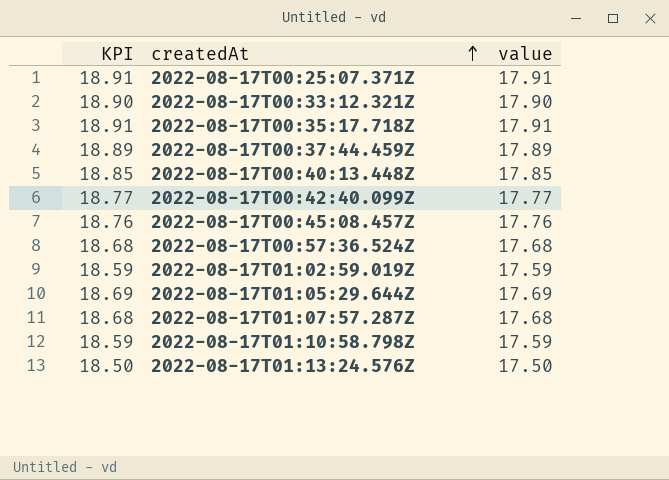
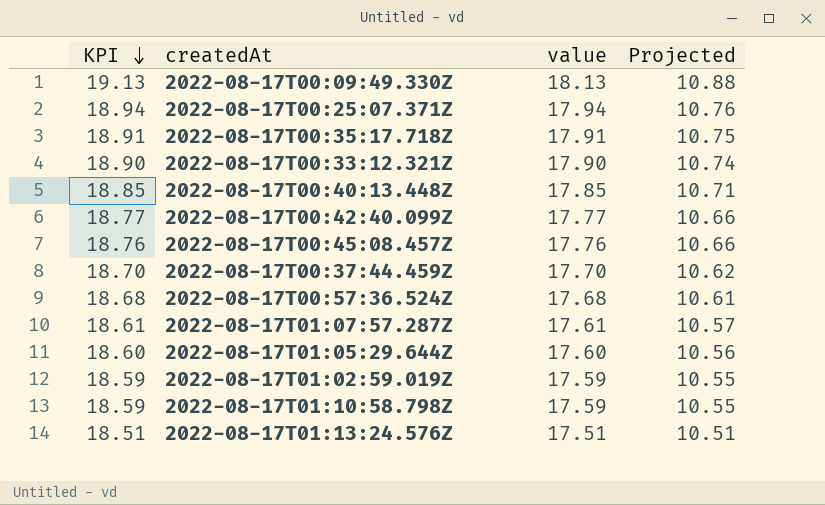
row order: createdAt ascending -> KPI descending
column Projected | formula: none -> [value] * 0.6
row 2022-08-17T00:09:49.330Z: none -> 19.13 | 18.13 | 10.88
2022-08-17T00:25:07.371Z | KPI: 18.91 -> 18.94
2022-08-17T00:25:07.371Z | value: 17.91 -> 17.94
2022-08-17T00:37:44.459Z | KPI: 18.89 -> 18.70
2022-08-17T00:37:44.459Z | value: 17.89 -> 17.70
2022-08-17T01:07:57.287Z | KPI: 18.68 -> 18.61
2022-08-17T01:07:57.287Z | value: 17.68 -> 17.61
2022-08-17T01:05:29.644Z | KPI: 18.69 -> 18.60
2022-08-17T01:05:29.644Z | value: 17.69 -> 17.60
2022-08-17T01:13:24.576Z | KPI: 18.50 -> 18.51
2022-08-17T01:13:24.576Z | value: 17.50 -> 17.51

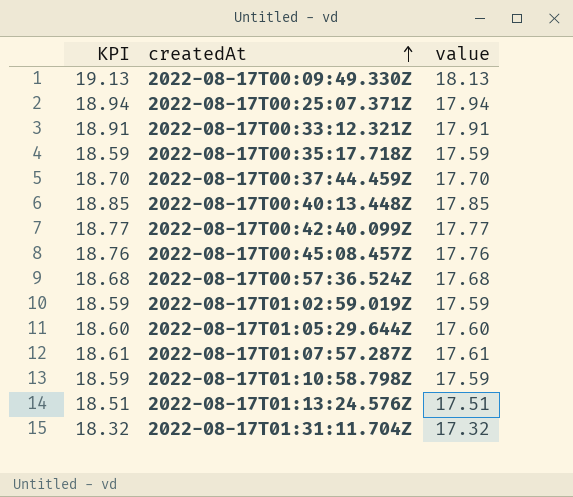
row order: KPI descending -> createdAt ascending
column Projected | formula: [value] * 0.6 -> none
2022-08-17T00:33:12.321Z | KPI: 18.90 -> 18.91
2022-08-17T00:33:12.321Z | value: 17.90 -> 17.91
2022-08-17T00:35:17.718Z | KPI: 18.91 -> 18.59
2022-08-17T00:35:17.718Z | value: 17.91 -> 17.59
row 2022-08-17T01:31:11.704Z: none -> 18.32 | 17.32

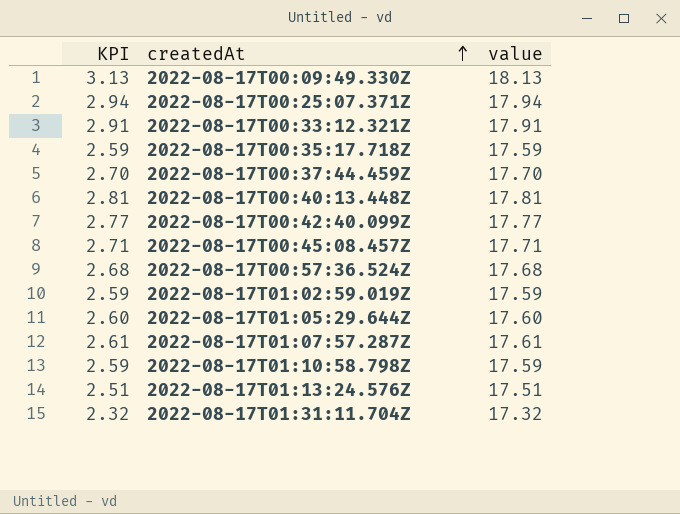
column KPI | formula: [value] + 1 -> [value] - 15
2022-08-17T00:40:13.448Z | value: 17.85 -> 17.81
2022-08-17T00:45:08.457Z | value: 17.76 -> 17.71

